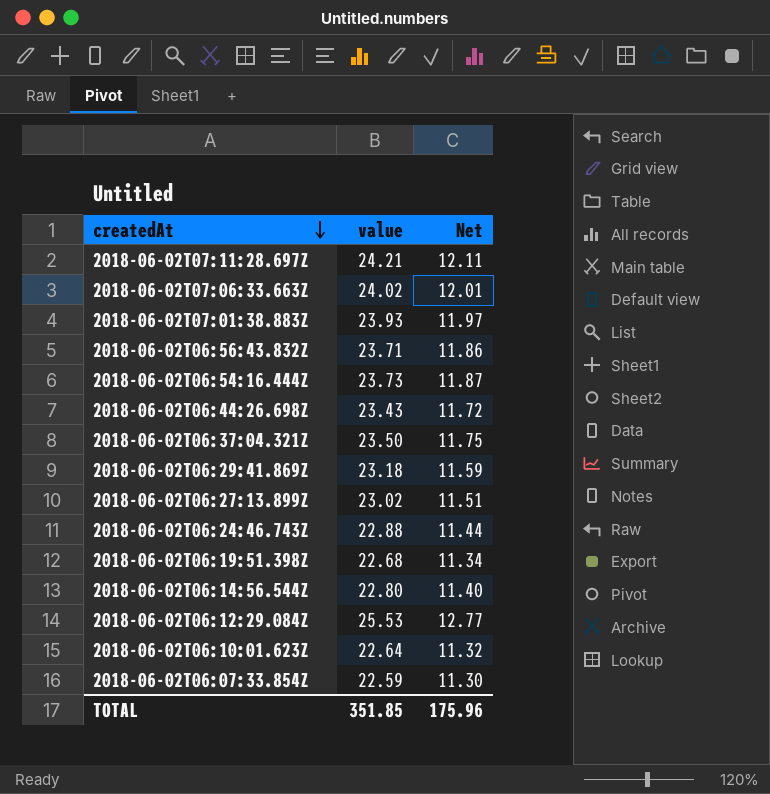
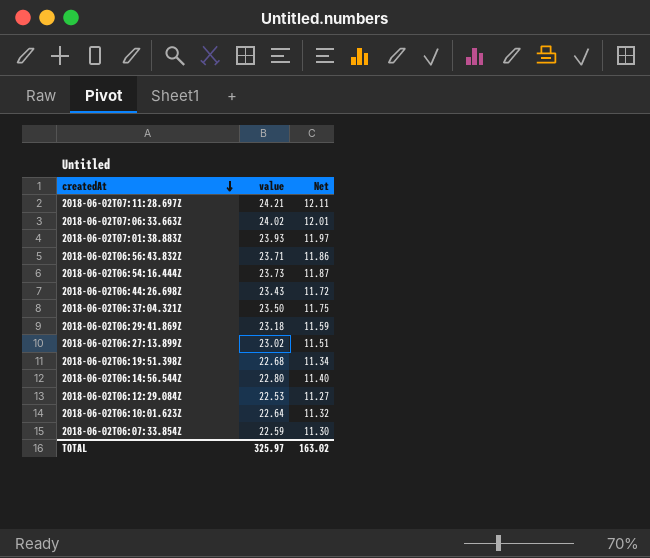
row 2018-06-02T06:24:46.743Z: 22.88 | 11.44 -> none
2018-06-02T06:12:29.084Z | value: 25.53 -> 22.53
2018-06-02T06:12:29.084Z | Net: 12.77 -> 11.27
TOTAL | value: 351.85 -> 325.97
TOTAL | Net: 175.96 -> 163.02

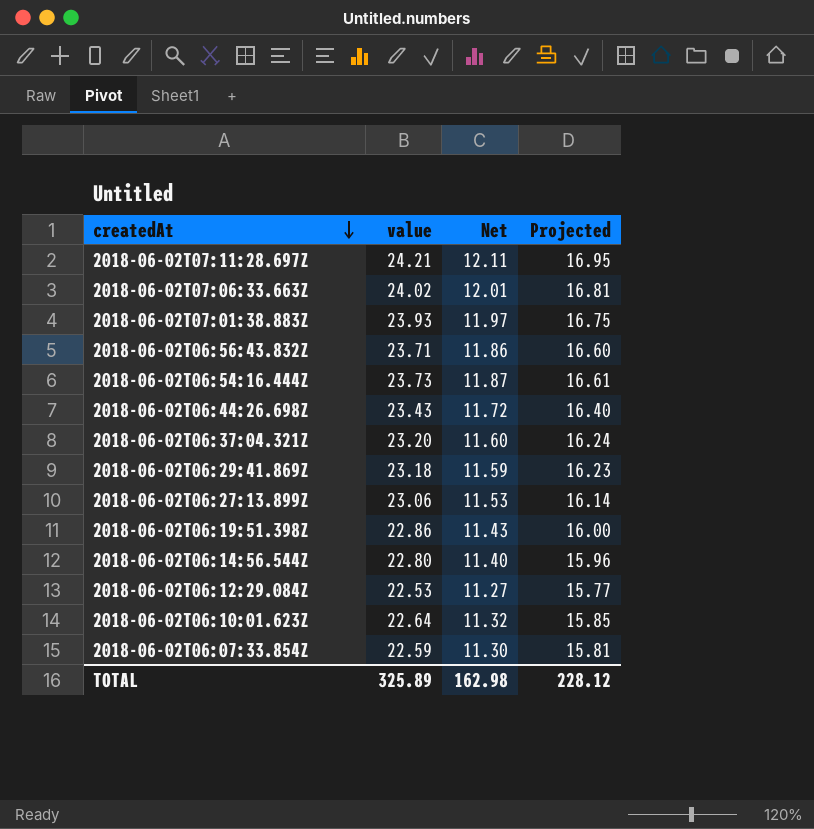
column Projected | formula: none -> [value] * 0.7
2018-06-02T06:37:04.321Z | value: 23.50 -> 23.20
2018-06-02T06:37:04.321Z | Net: 11.75 -> 11.60
2018-06-02T06:27:13.899Z | value: 23.02 -> 23.06
2018-06-02T06:27:13.899Z | Net: 11.51 -> 11.53
2018-06-02T06:19:51.398Z | value: 22.68 -> 22.86
2018-06-02T06:19:51.398Z | Net: 11.34 -> 11.43
TOTAL | value: 325.97 -> 325.89
TOTAL | Net: 163.02 -> 162.98

